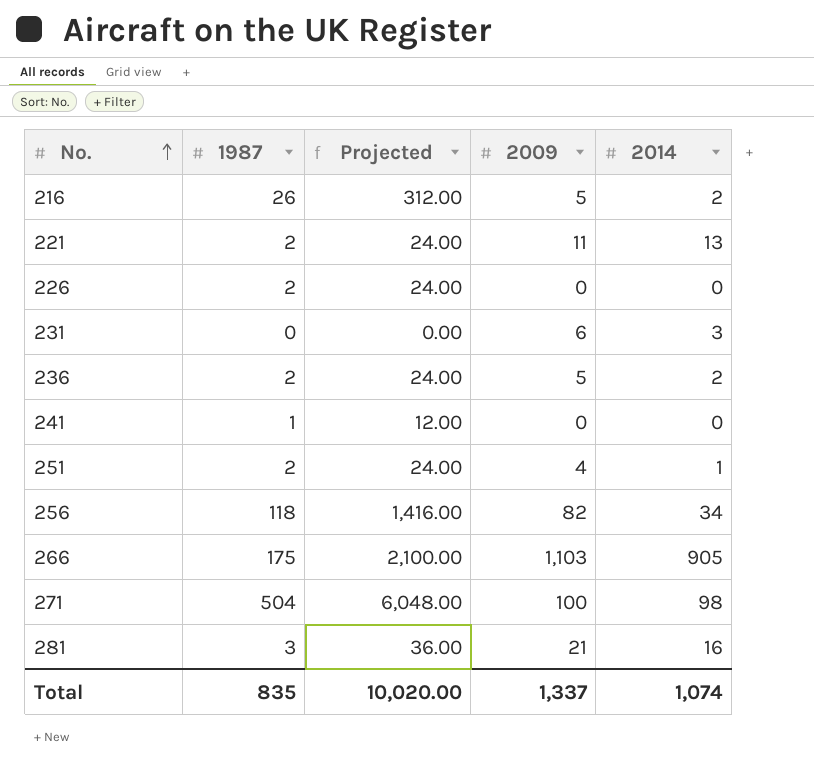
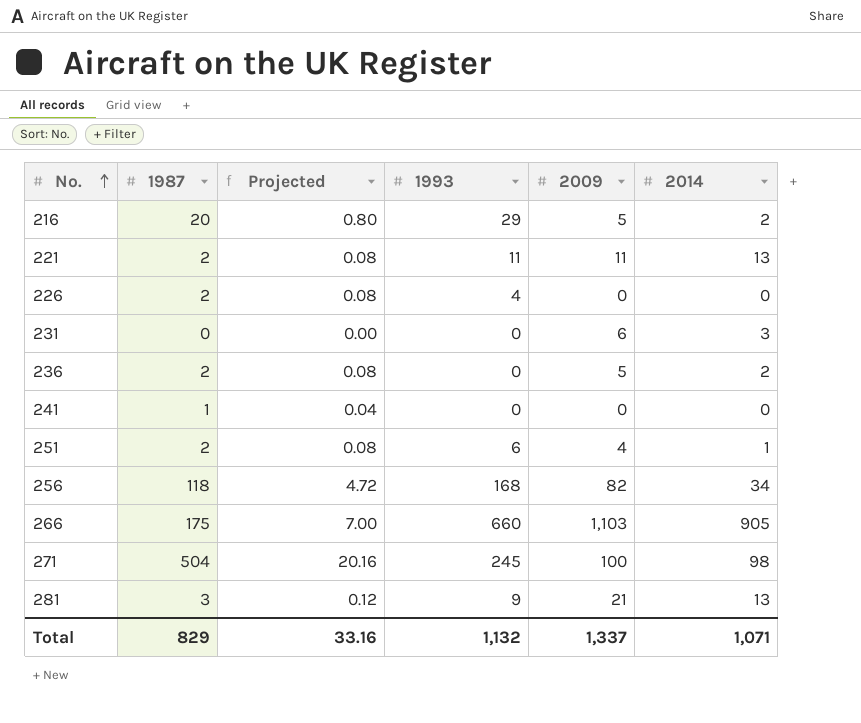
column Projected | formula: [1987] * 12 -> [1987] * 0.04
column 1993 | position: none -> 4
216 | 1987: 26 -> 20
281 | 2014: 16 -> 13
Total | 1987: 835 -> 829
Total | Projected: 10,020.00 -> 33.16
Total | 2014: 1,074 -> 1,071

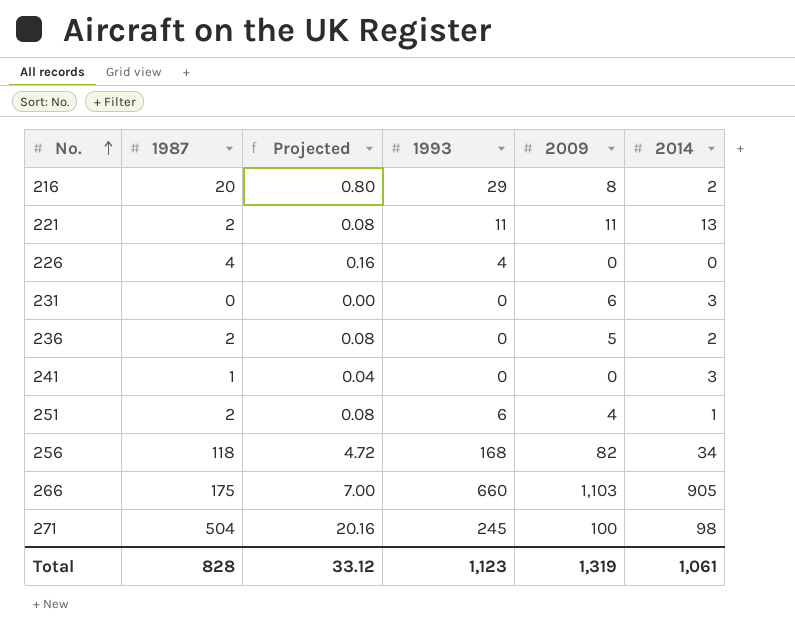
row 281: 3 | 0.12 | 9 | 21 | 13 -> none
216 | 2009: 5 -> 8
226 | 1987: 2 -> 4
226 | Projected: 0.08 -> 0.16
241 | 2014: 0 -> 3
Total | 1987: 829 -> 828
Total | Projected: 33.16 -> 33.12
Total | 1993: 1,132 -> 1,123
Total | 2009: 1,337 -> 1,319
Total | 2014: 1,071 -> 1,061

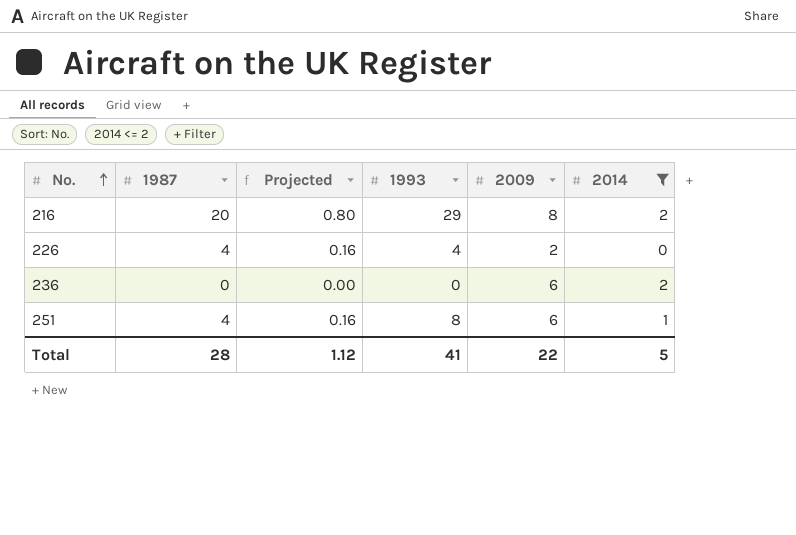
filter: none -> 2014 <= 2
226 | 2009: 0 -> 2
236 | 1987: 2 -> 0
236 | Projected: 0.08 -> 0.00
236 | 2009: 5 -> 6
251 | 1987: 2 -> 4
251 | Projected: 0.08 -> 0.16
251 | 1993: 6 -> 8
251 | 2009: 4 -> 6
Total | 1987: 828 -> 28
Total | Projected: 33.12 -> 1.12
Total | 1993: 1,123 -> 41
Total | 2009: 1,319 -> 22
Total | 2014: 1,061 -> 5

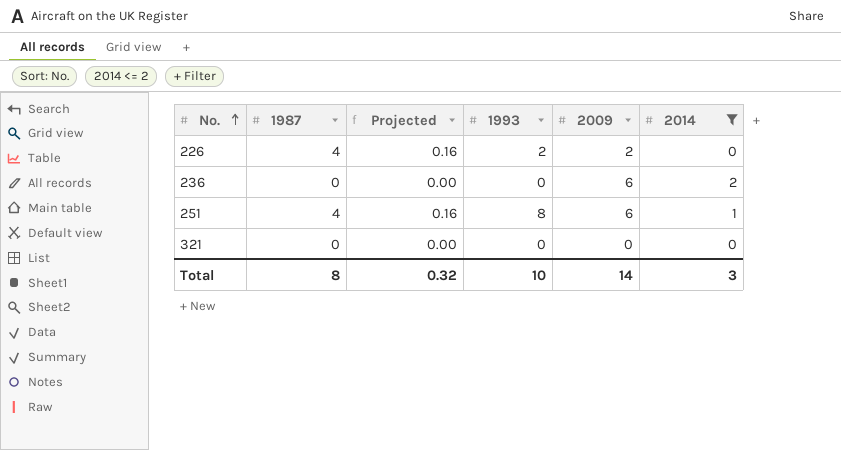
row 216: 20 | 0.80 | 29 | 8 | 2 -> none
226 | 1993: 4 -> 2
row 321: none -> 0 | 0.00 | 0 | 0 | 0
Total | 1987: 28 -> 8
Total | Projected: 1.12 -> 0.32
Total | 1993: 41 -> 10
Total | 2009: 22 -> 14
Total | 2014: 5 -> 3

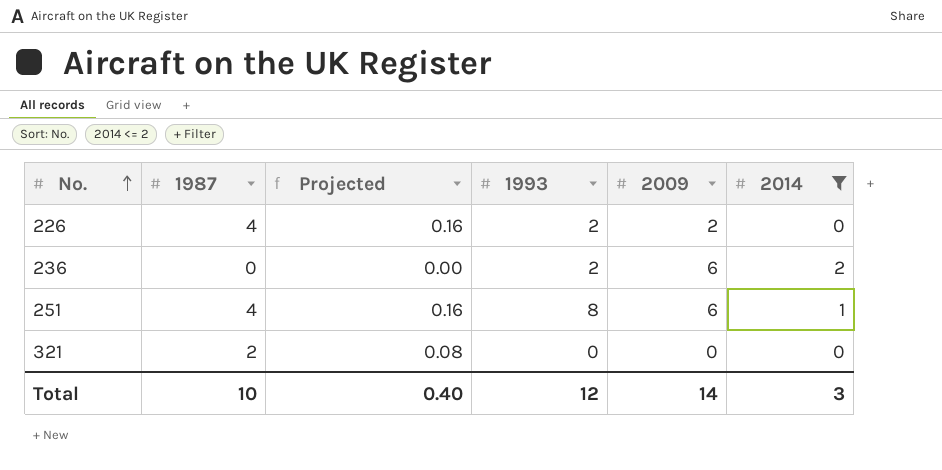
236 | 1993: 0 -> 2
321 | 1987: 0 -> 2
321 | Projected: 0.00 -> 0.08
Total | 1987: 8 -> 10
Total | Projected: 0.32 -> 0.40
Total | 1993: 10 -> 12

